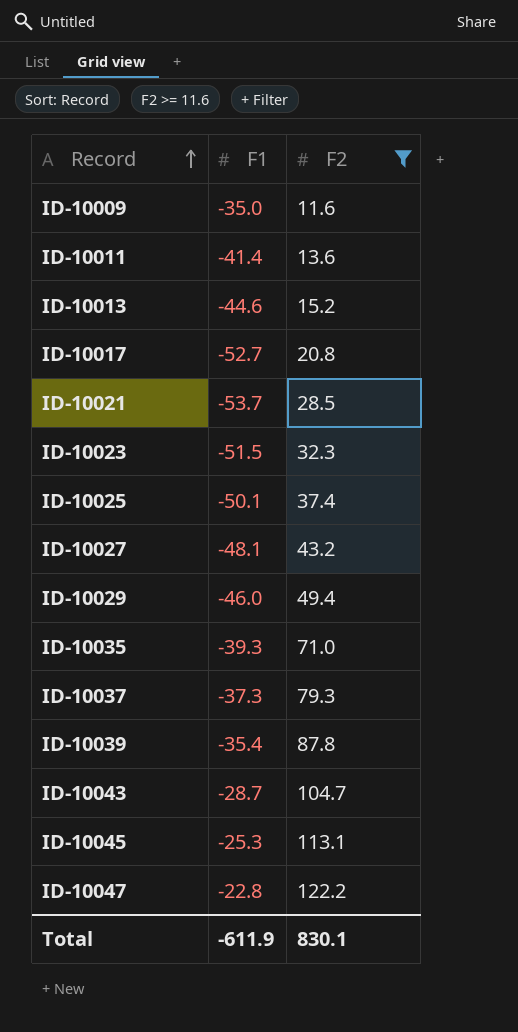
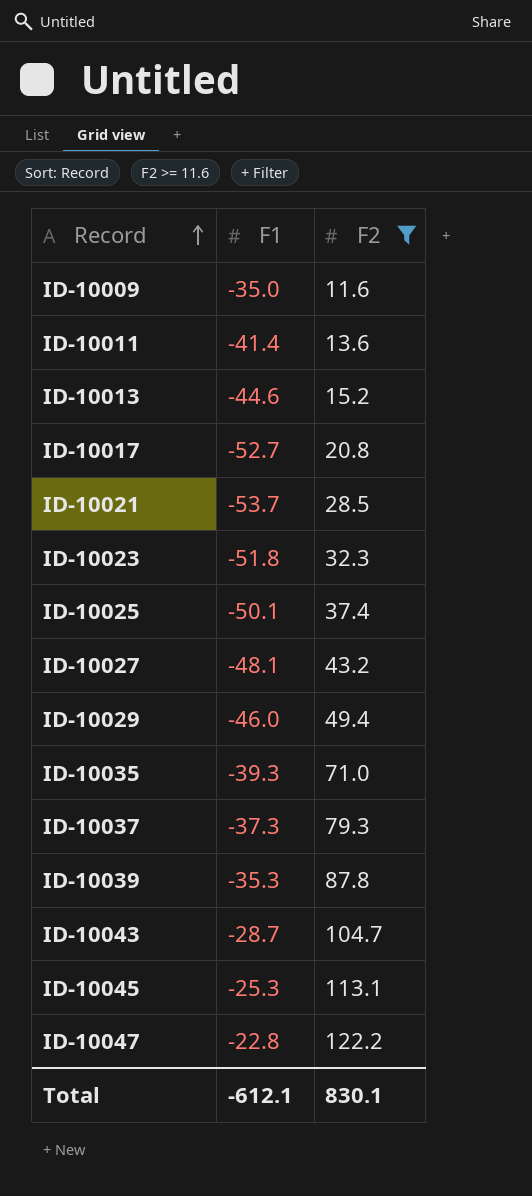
ID-10023 | F1: -51.5 -> -51.8
ID-10039 | F1: -35.4 -> -35.3
Total | F1: -611.9 -> -612.1

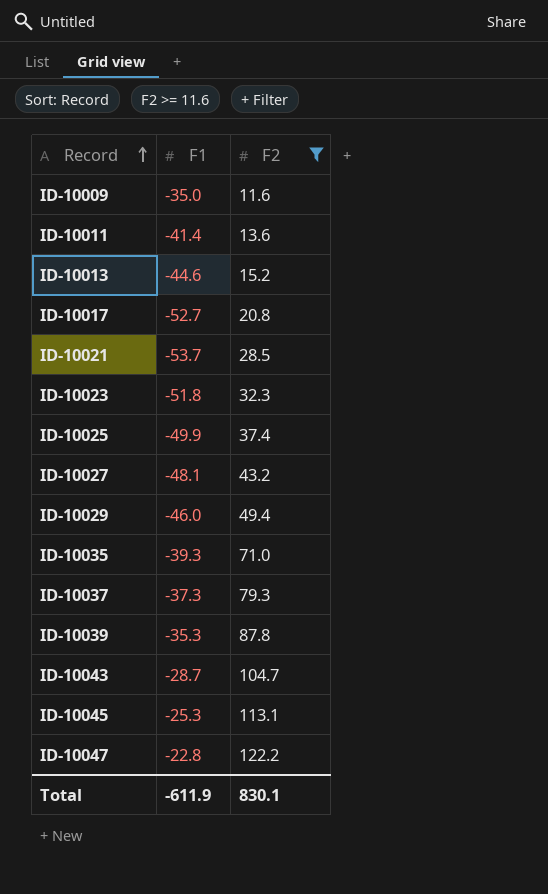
ID-10025 | F1: -50.1 -> -49.9
Total | F1: -612.1 -> -611.9

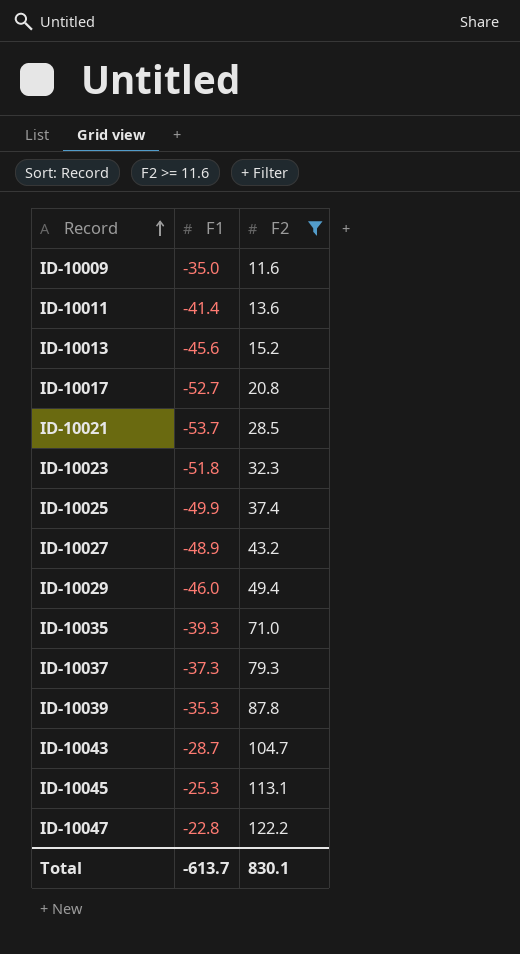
ID-10013 | F1: -44.6 -> -45.6
ID-10027 | F1: -48.1 -> -48.9
Total | F1: -611.9 -> -613.7

